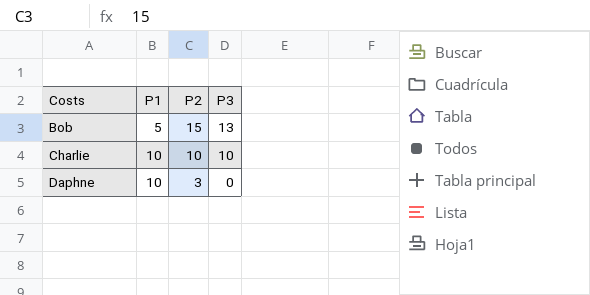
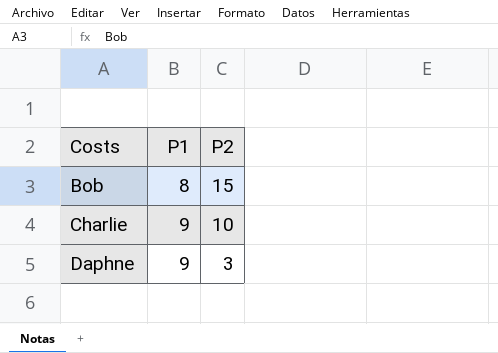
column P3 | position: 4 -> none
Bob | P1: 5 -> 8
Charlie | P1: 10 -> 9
Daphne | P1: 10 -> 9

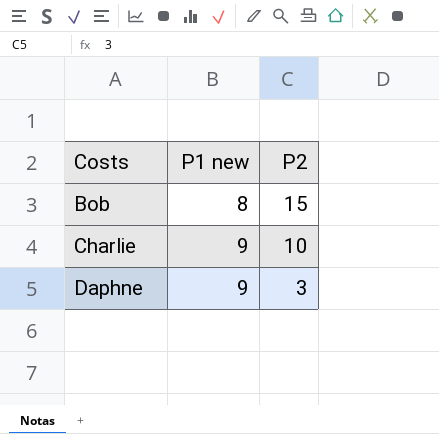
column name: P1 -> P1 new

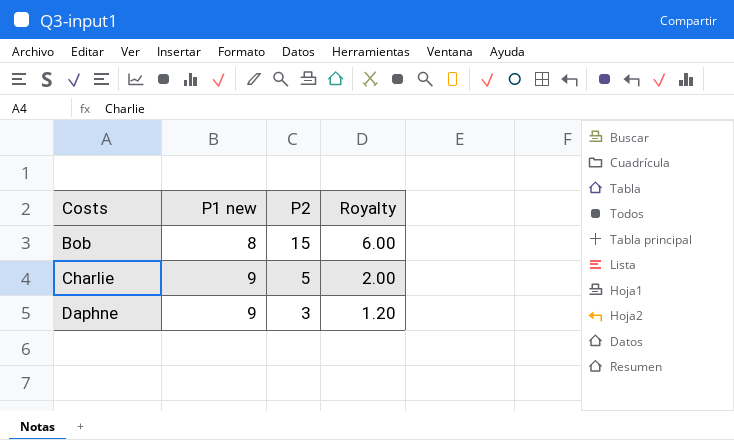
column Royalty | formula: none -> [P2] * 0.4
Charlie | P2: 10 -> 5

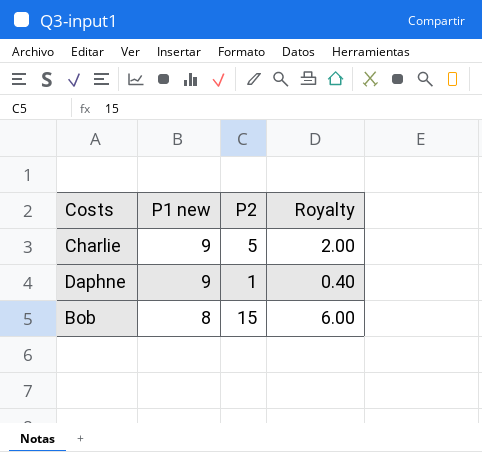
row order: Costs ascending -> P1 new descending
Daphne | P2: 3 -> 1
Daphne | Royalty: 1.20 -> 0.40

